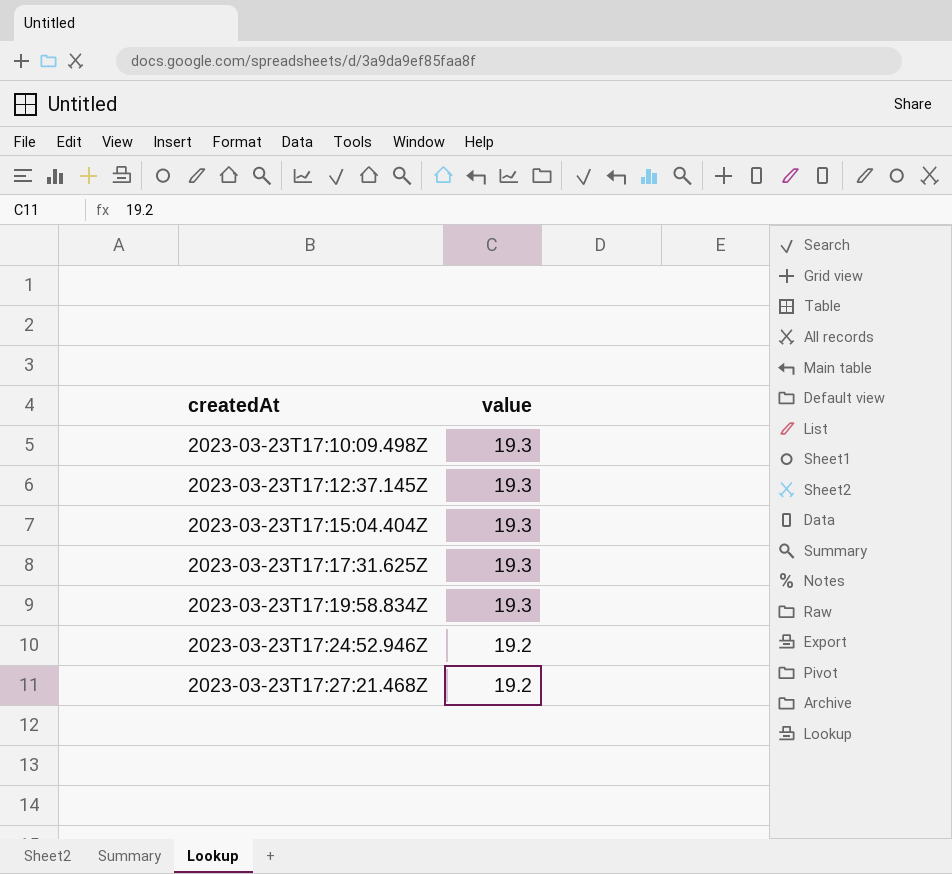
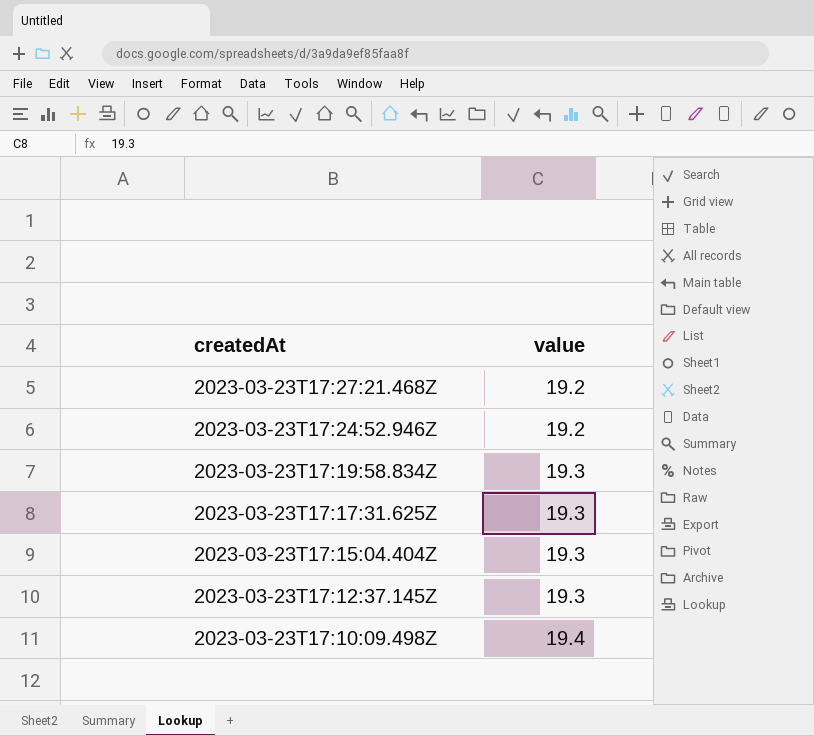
row order: createdAt ascending -> createdAt descending
2023-03-23T17:10:09.498Z | value: 19.3 -> 19.4

